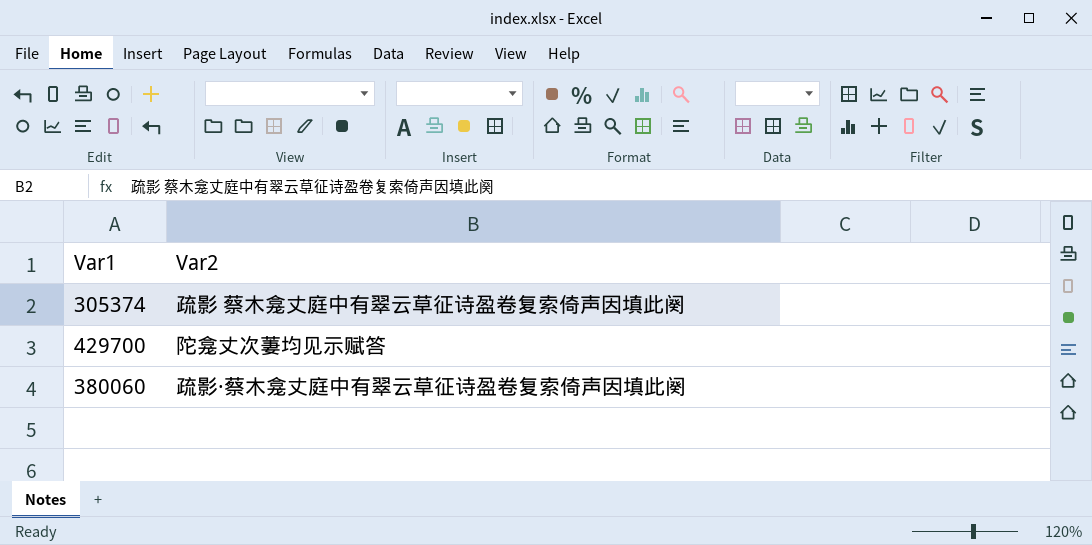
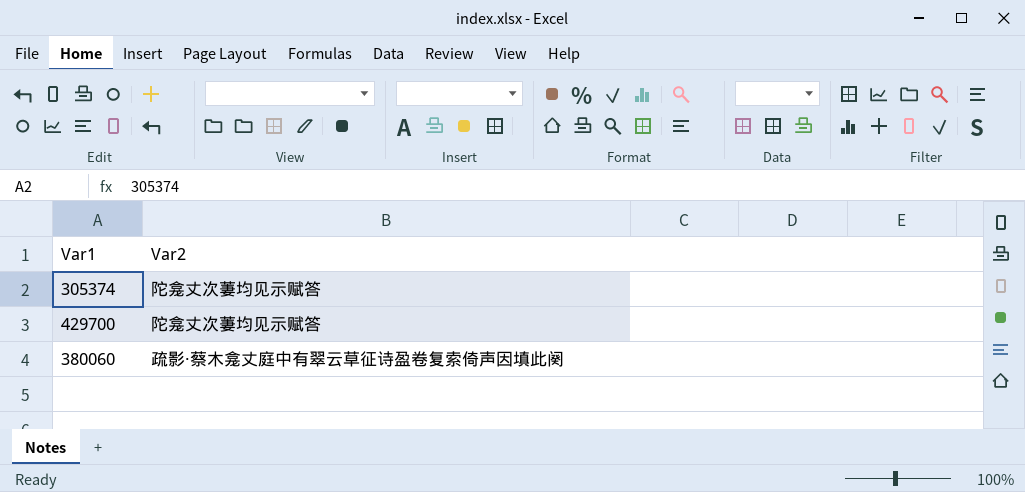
305374 | Var2: 疏影 蔡木龛丈庭中有翠云草征诗盈卷复索倚声因填此阕 -> 陀龛丈次萋均见示赋答

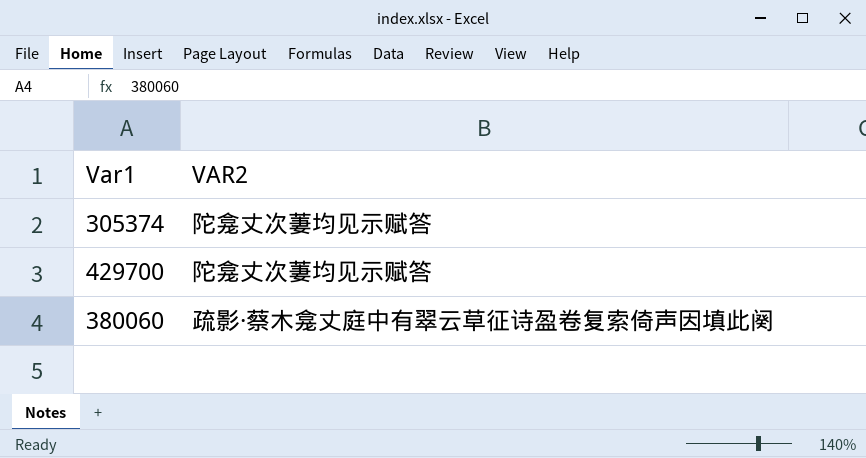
column name: Var2 -> VAR2

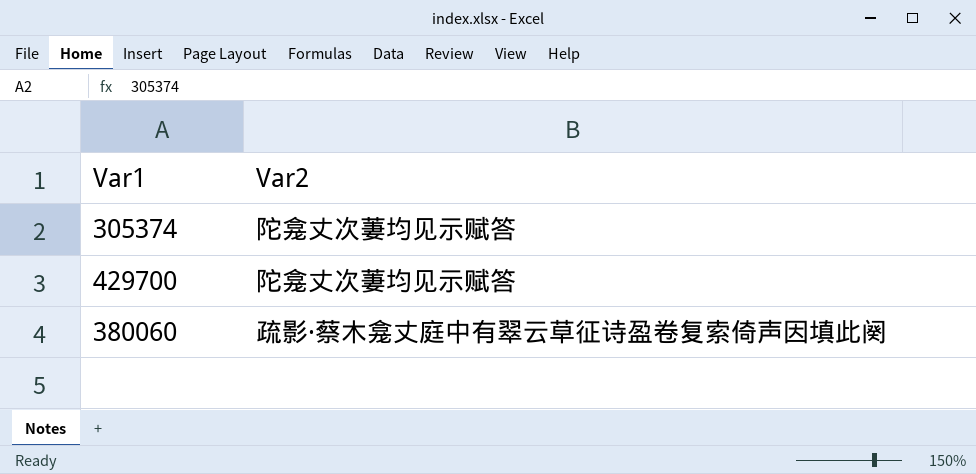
column name: VAR2 -> Var2

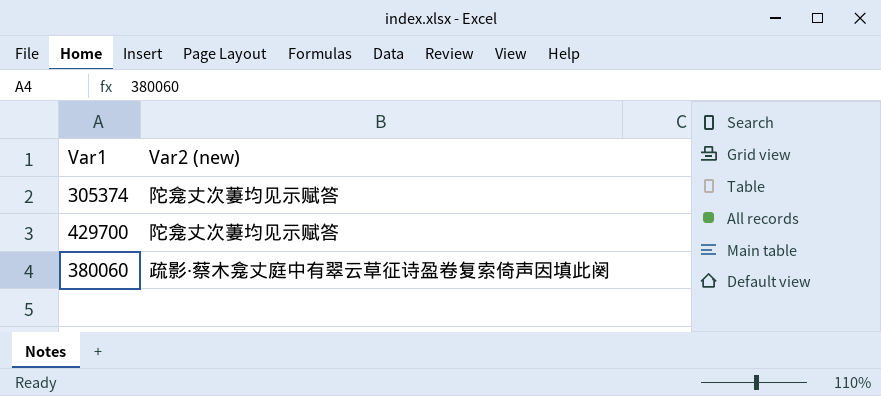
column name: Var2 -> Var2 (new)

